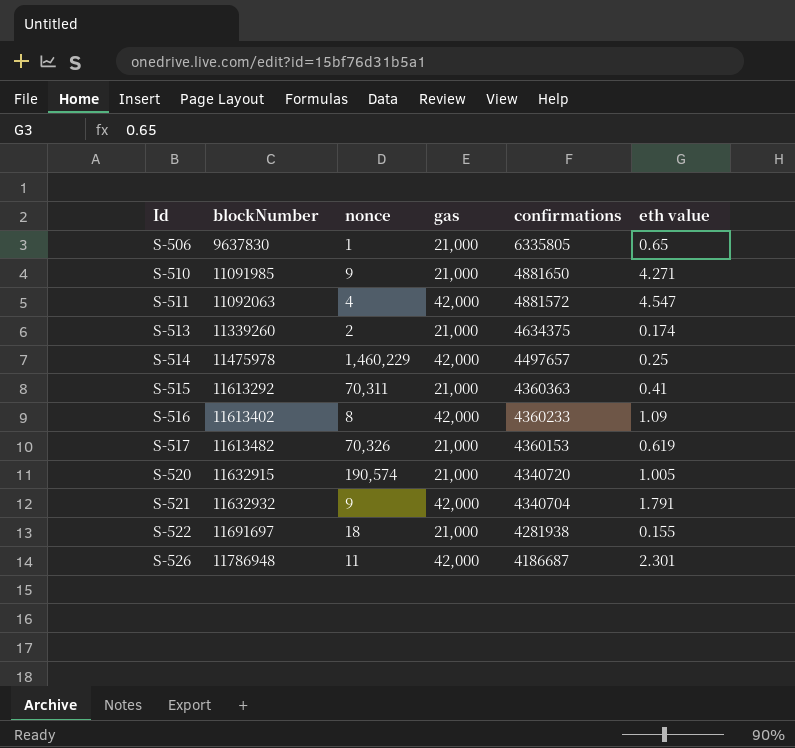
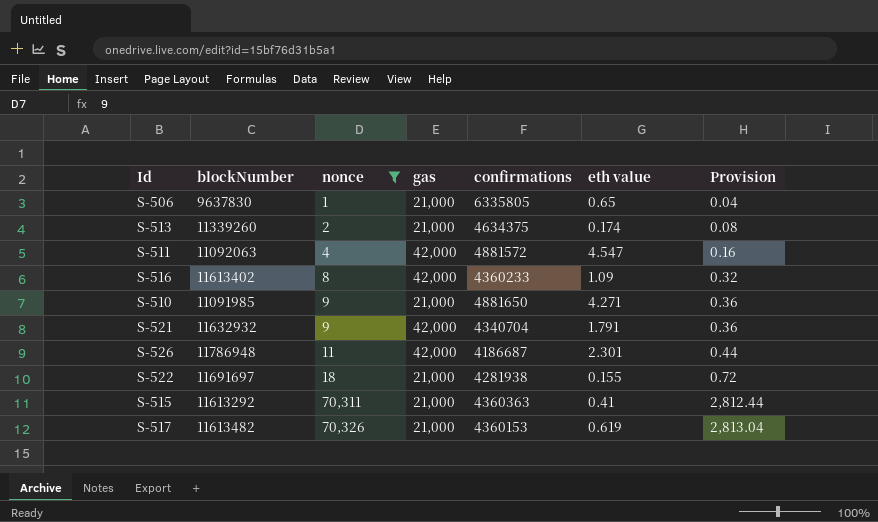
filter: none -> nonce <= 70,326
row order: Id ascending -> nonce ascending
column Provision | formula: none -> [nonce] * 0.04

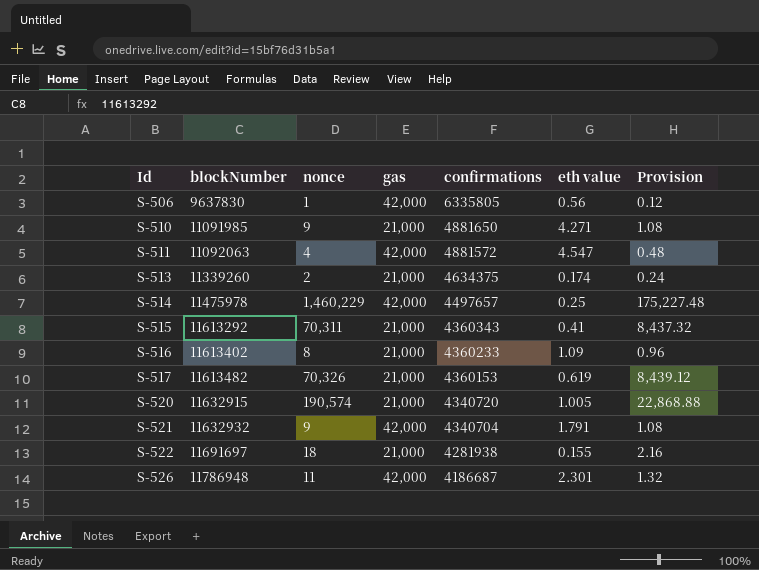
filter: nonce <= 70,326 -> none
row order: nonce ascending -> Id ascending
column Provision | formula: [nonce] * 0.04 -> [nonce] * 0.12
S-506 | gas: 21,000 -> 42,000
S-506 | eth value: 0.65 -> 0.56
S-515 | confirmations: 4360363 -> 4360343
S-516 | gas: 42,000 -> 21,000

